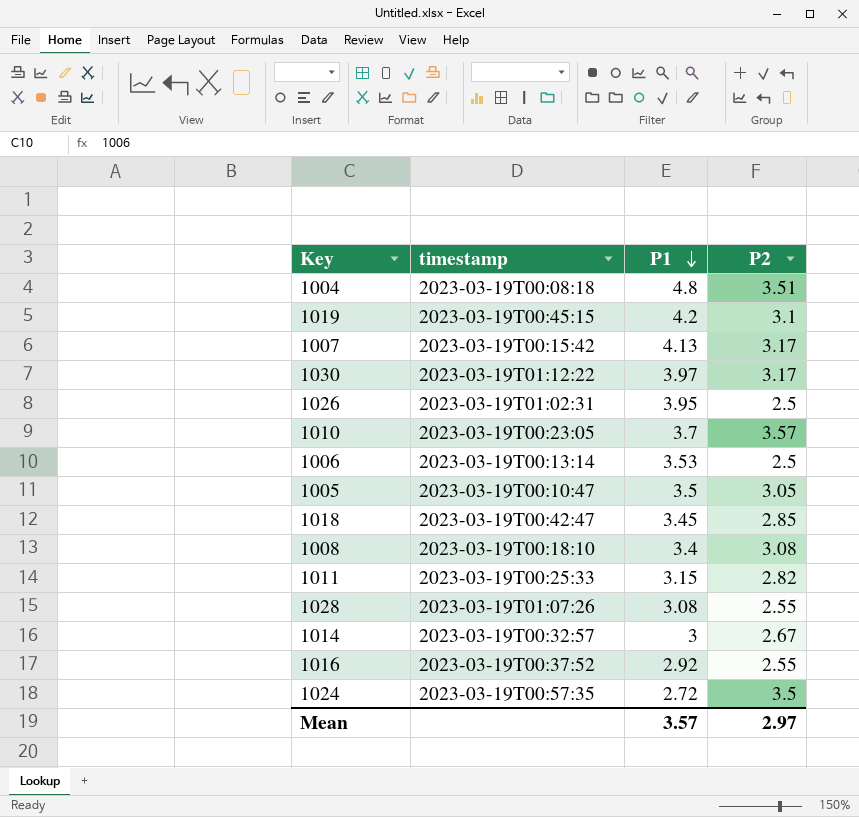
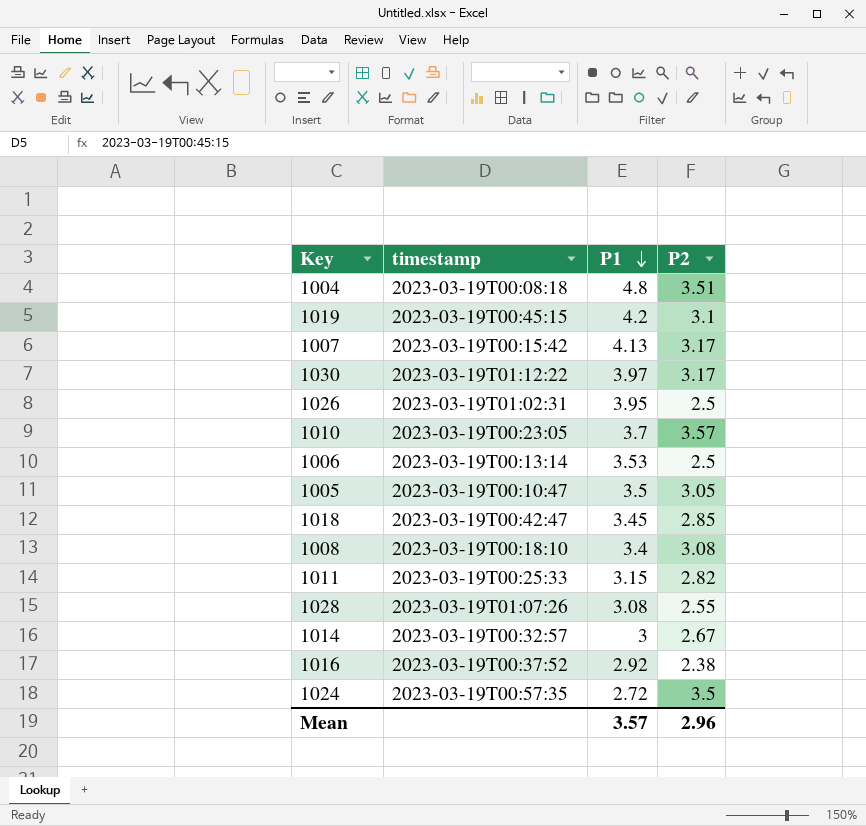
1016 | P2: 2.55 -> 2.38
Mean | P2: 2.97 -> 2.96

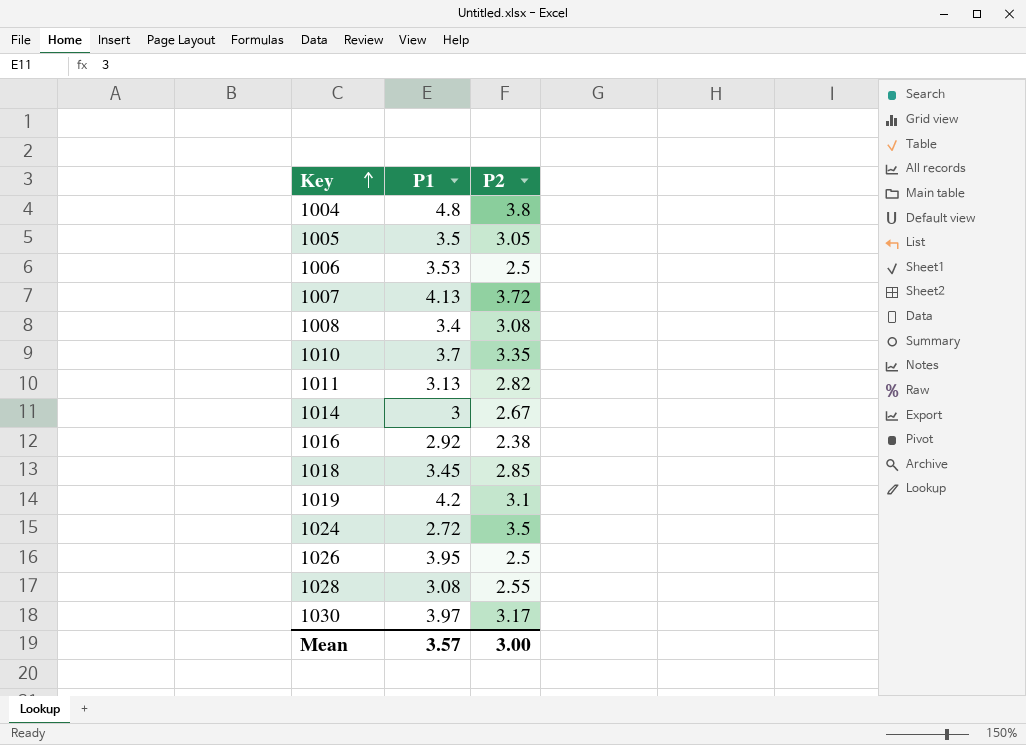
row order: P1 descending -> Key ascending
column timestamp | position: 2 -> none
1004 | P2: 3.51 -> 3.8
1007 | P2: 3.17 -> 3.72
1010 | P2: 3.57 -> 3.35
1011 | P1: 3.15 -> 3.13
Mean | P2: 2.96 -> 3.00

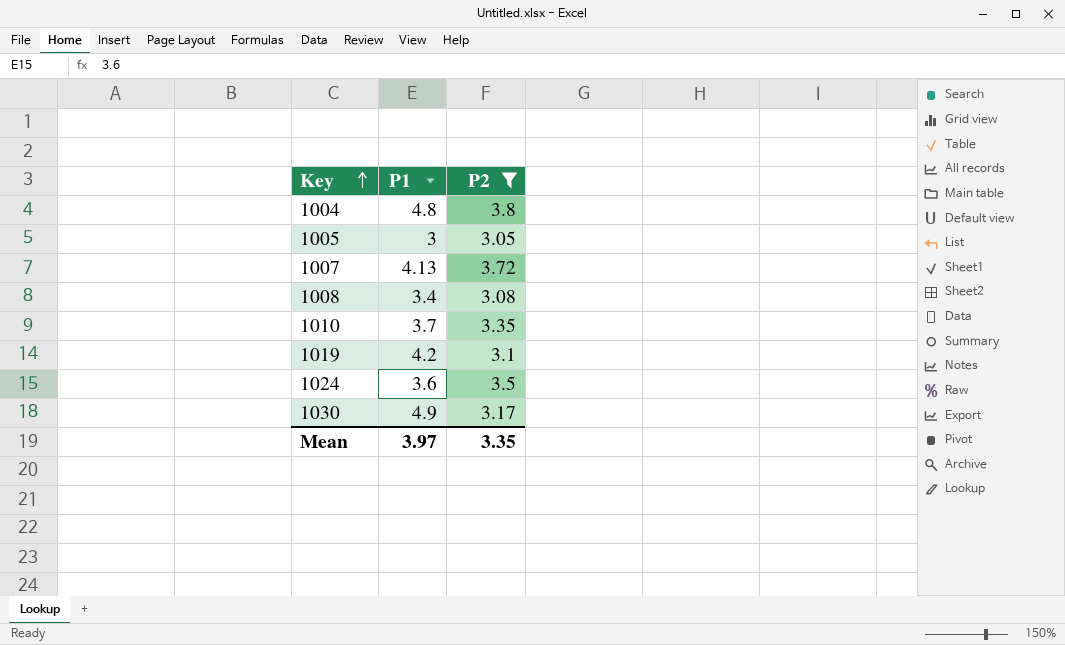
filter: none -> P2 >= 3.05
1005 | P1: 3.5 -> 3
1024 | P1: 2.72 -> 3.6
1030 | P1: 3.97 -> 4.9
Mean | P1: 3.57 -> 3.97
Mean | P2: 3.00 -> 3.35

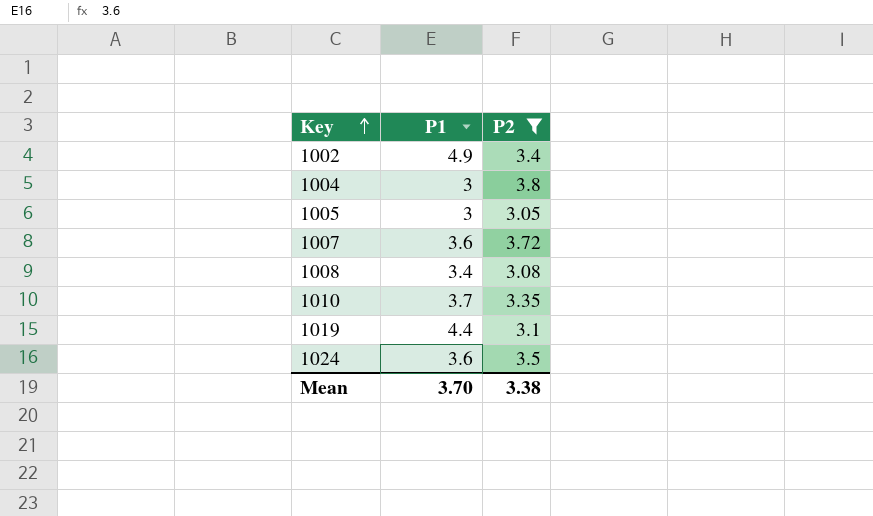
row 1030: 4.9 | 3.17 -> none
row 1002: none -> 4.9 | 3.4
1004 | P1: 4.8 -> 3
1007 | P1: 4.13 -> 3.6
1019 | P1: 4.2 -> 4.4
Mean | P1: 3.97 -> 3.70
Mean | P2: 3.35 -> 3.38

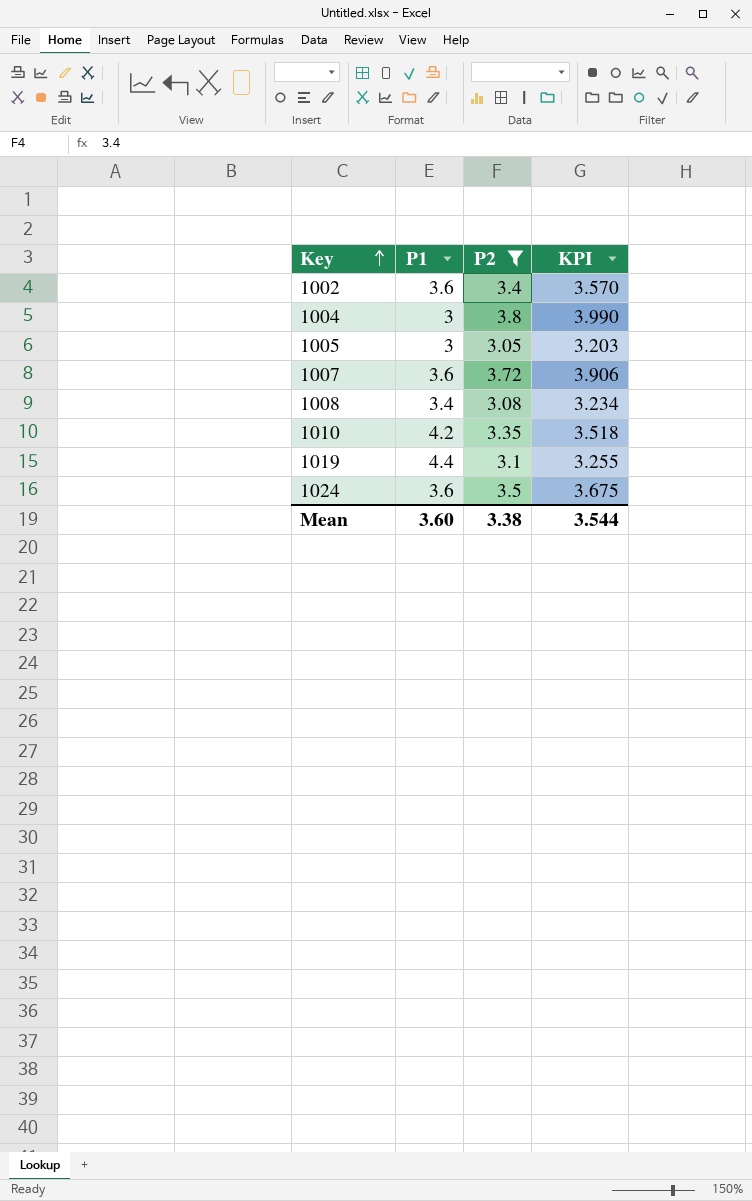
column KPI | formula: none -> [P2] * 1.05
1002 | P1: 4.9 -> 3.6
1010 | P1: 3.7 -> 4.2
Mean | P1: 3.70 -> 3.60

